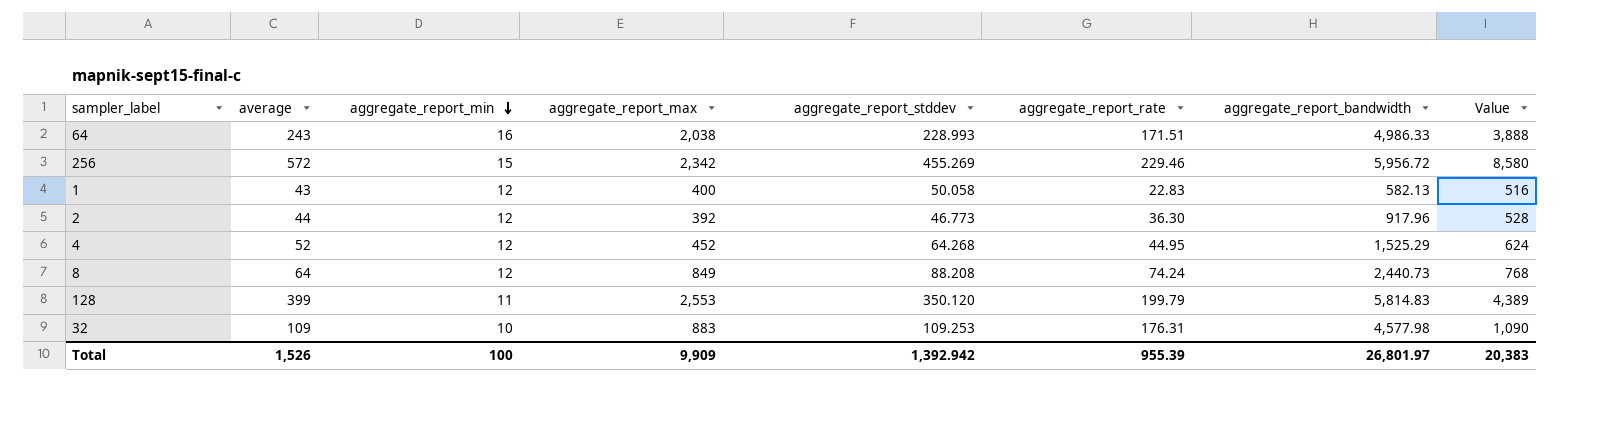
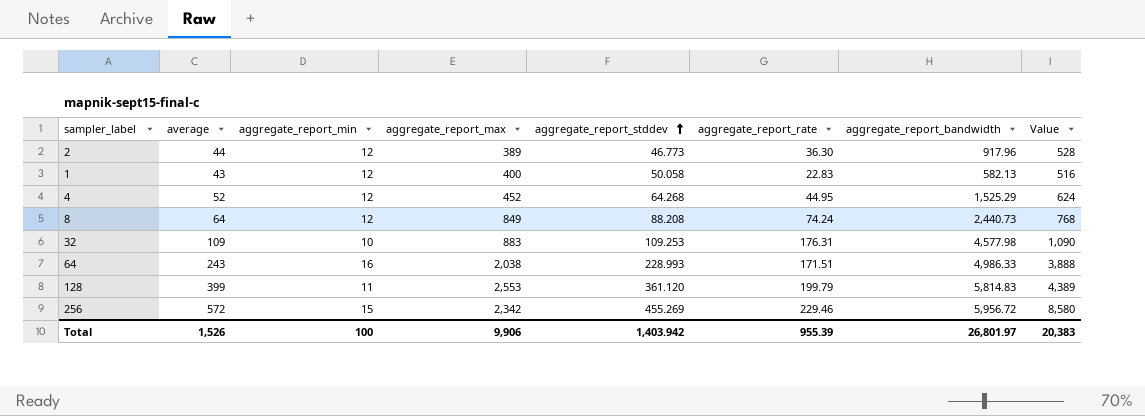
row order: aggregate_report_min descending -> aggregate_report_stddev ascending
2 | aggregate_report_max: 392 -> 389
128 | aggregate_report_stddev: 350.120 -> 361.120
Total | aggregate_report_max: 9,909 -> 9,906
Total | aggregate_report_stddev: 1,392.942 -> 1,403.942

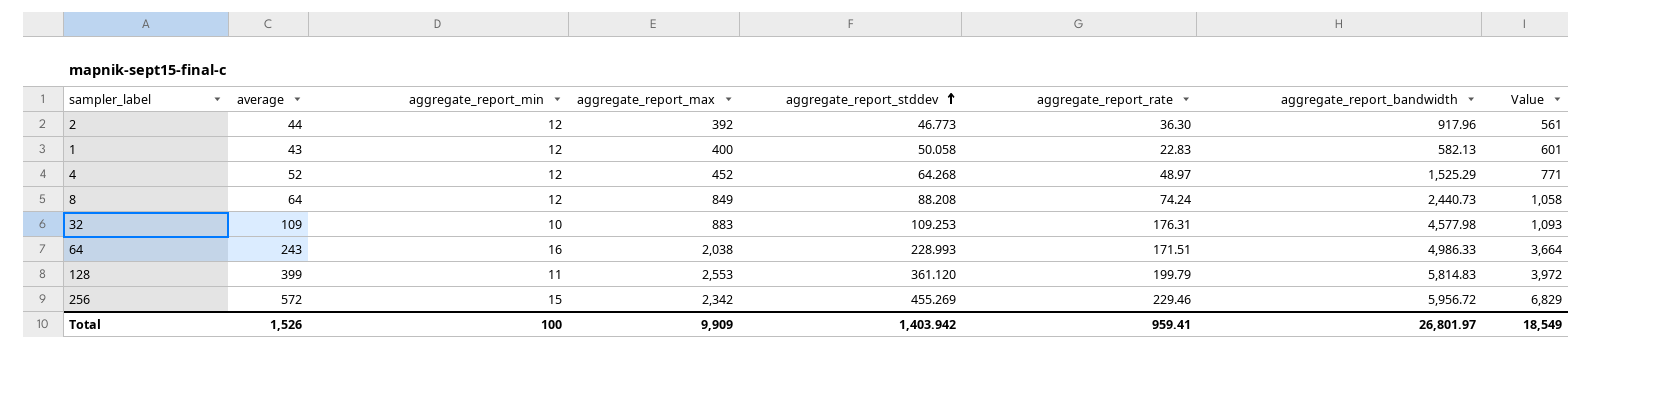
column Value | formula: [average] * [aggregate_report_min] -> [aggregate_report_min] * [aggregate_report_stddev]
2 | aggregate_report_max: 389 -> 392
4 | aggregate_report_rate: 44.95 -> 48.97
Total | aggregate_report_max: 9,906 -> 9,909
Total | aggregate_report_rate: 955.39 -> 959.41
Total | Value: 20,383 -> 18,549

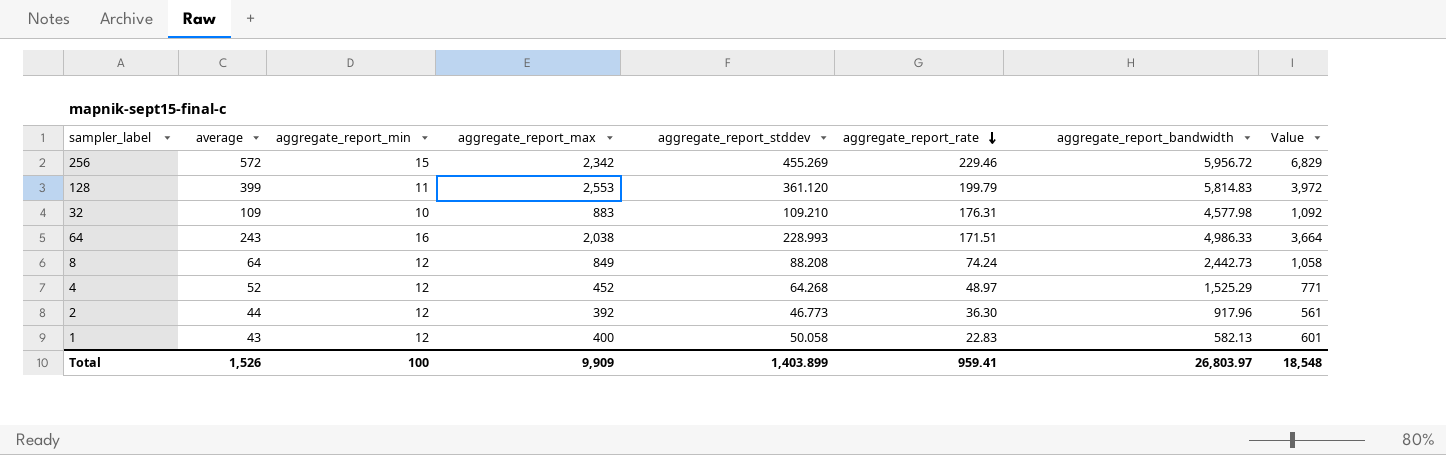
row order: aggregate_report_stddev ascending -> aggregate_report_rate descending
32 | aggregate_report_stddev: 109.253 -> 109.210
32 | Value: 1,093 -> 1,092
8 | aggregate_report_bandwidth: 2,440.73 -> 2,442.73
Total | aggregate_report_stddev: 1,403.942 -> 1,403.899
Total | aggregate_report_bandwidth: 26,801.97 -> 26,803.97
Total | Value: 18,549 -> 18,548

